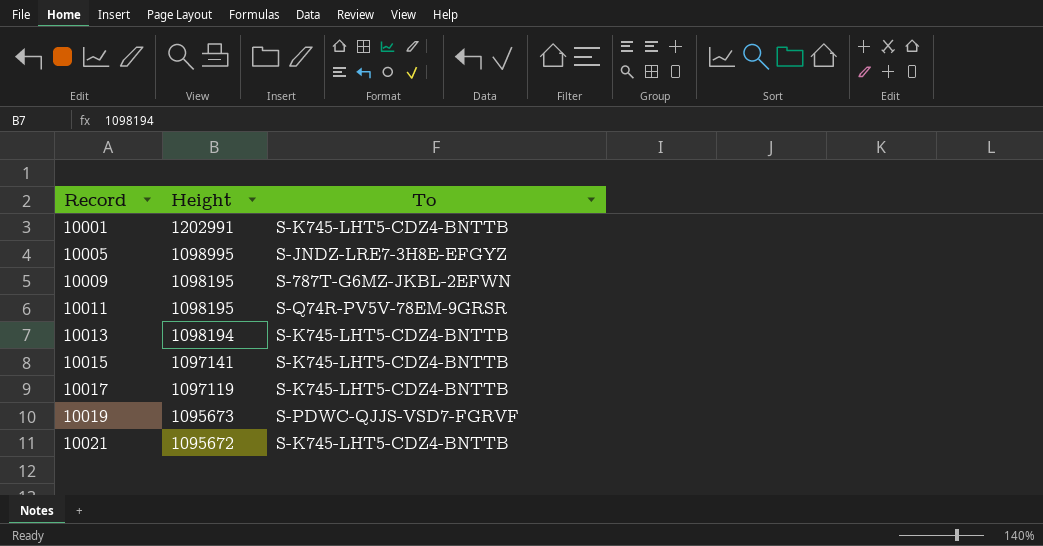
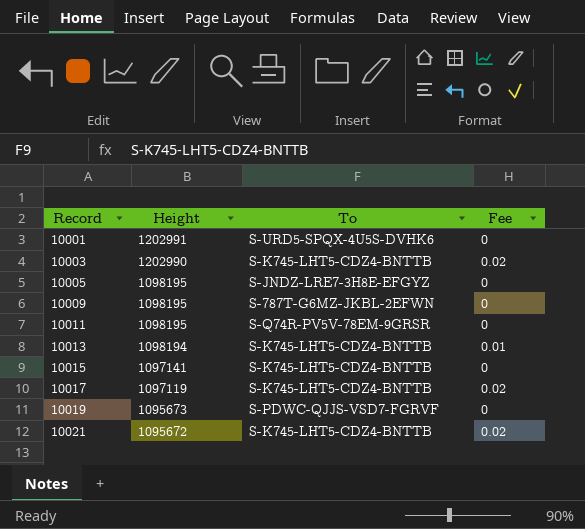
column Fee | position: none -> 4
10001 | To: S-K745-LHT5-CDZ4-BNTTB -> S-URD5-SPQX-4U5S-DVHK6
row 10003: none -> 1202990 | S-K745-LHT5-CDZ4-BNTTB | 0.02
10005 | Height: 1098995 -> 1098195

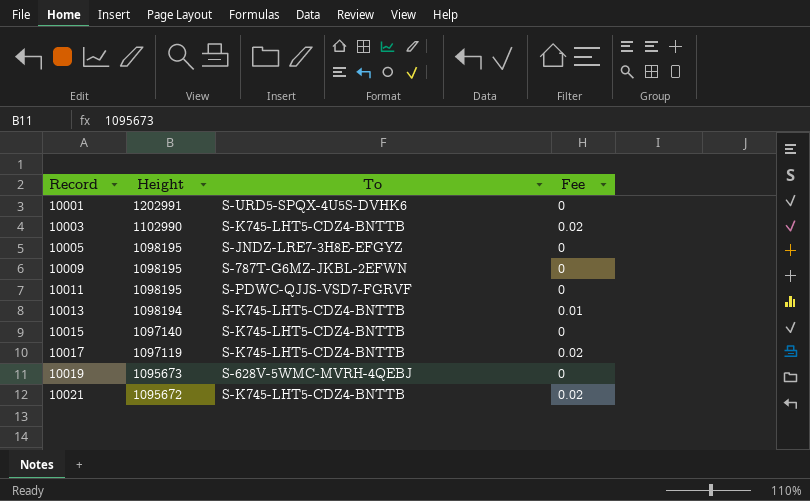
10003 | Height: 1202990 -> 1102990
10011 | To: S-Q74R-PV5V-78EM-9GRSR -> S-PDWC-QJJS-VSD7-FGRVF
10015 | Height: 1097141 -> 1097140
10019 | To: S-PDWC-QJJS-VSD7-FGRVF -> S-628V-5WMC-MVRH-4QEBJ

